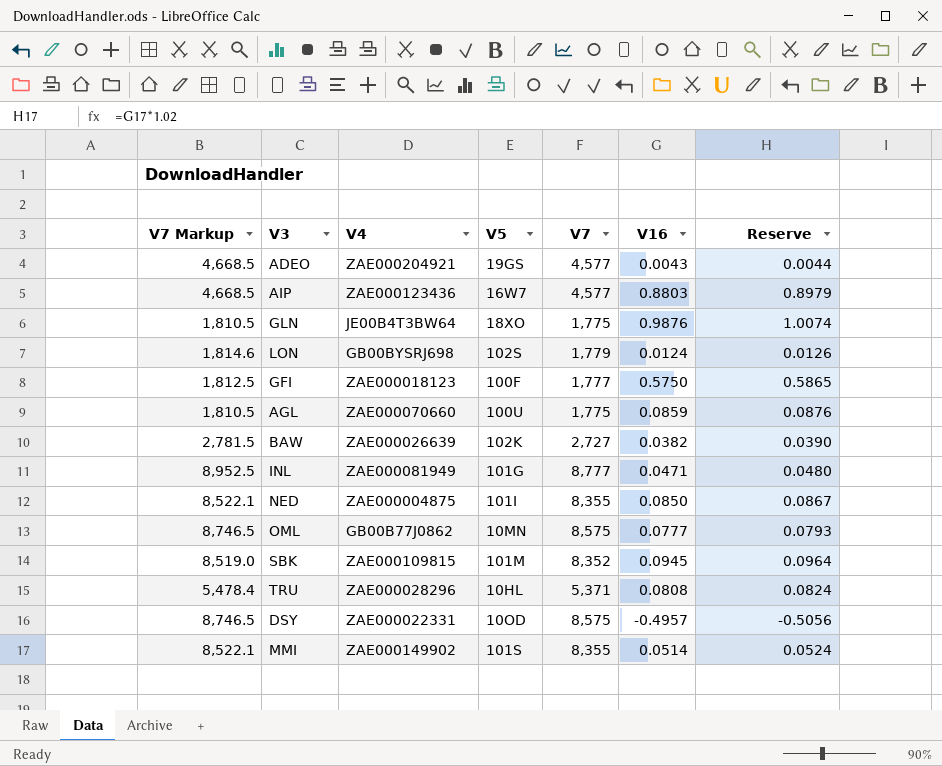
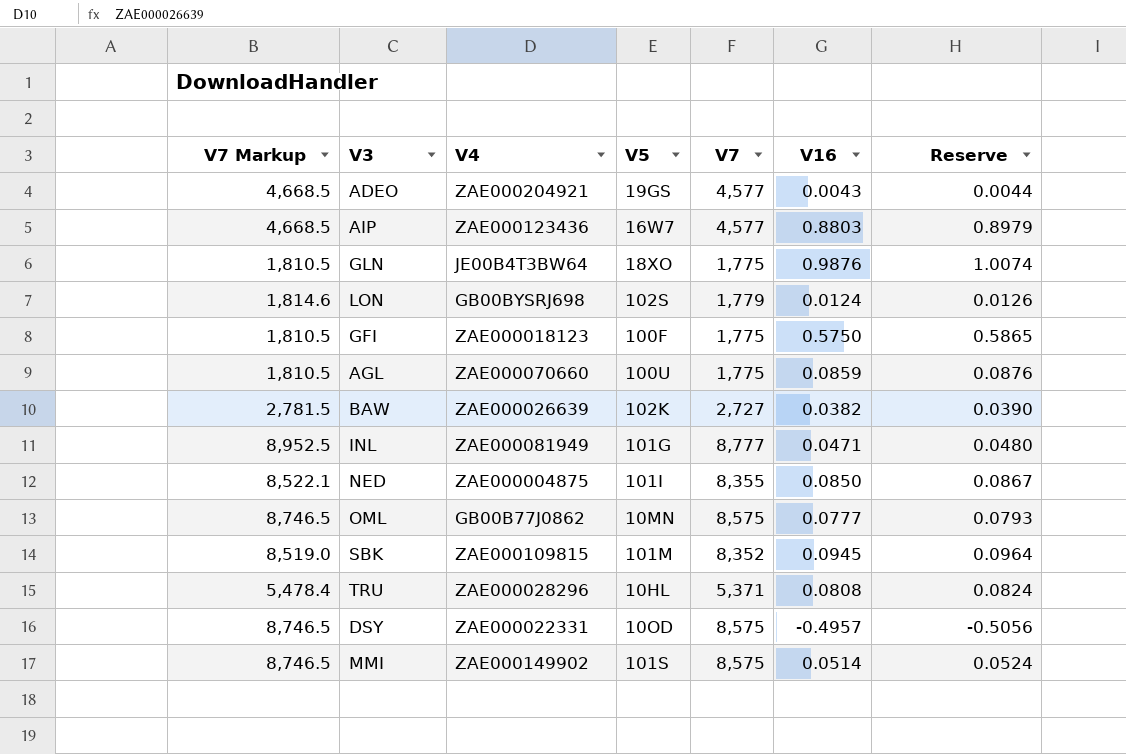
GFI | V7 Markup: 1,812.5 -> 1,810.5
GFI | V7: 1,777 -> 1,775
MMI | V7 Markup: 8,522.1 -> 8,746.5
MMI | V7: 8,355 -> 8,575

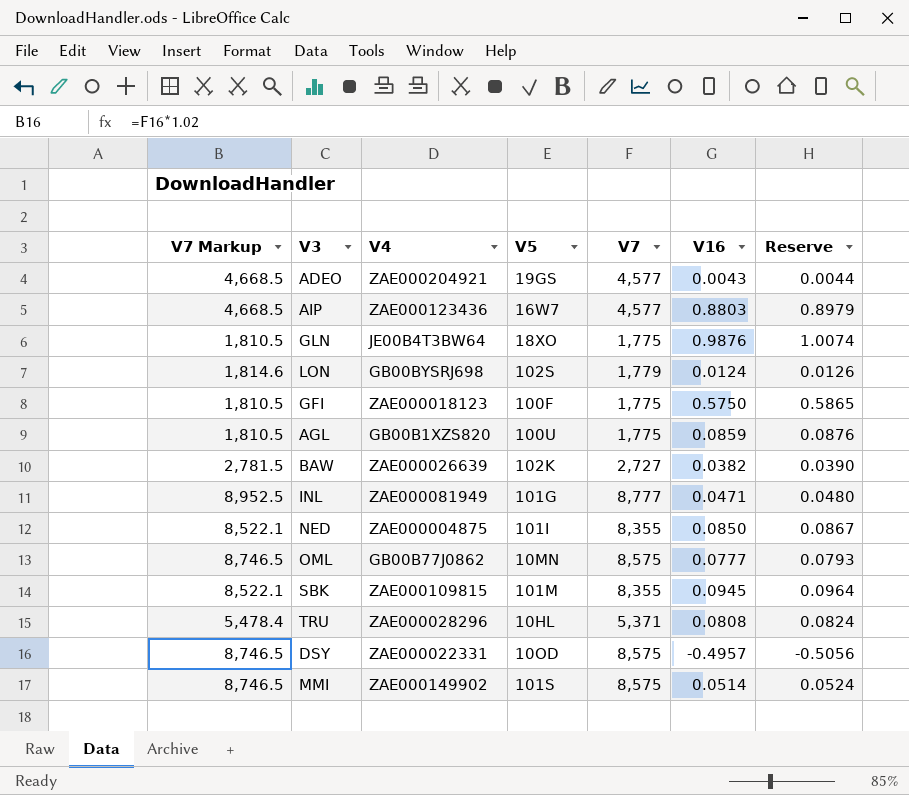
AGL | V4: ZAE000070660 -> GB00B1XZS820
SBK | V7 Markup: 8,519.0 -> 8,522.1
SBK | V7: 8,352 -> 8,355

